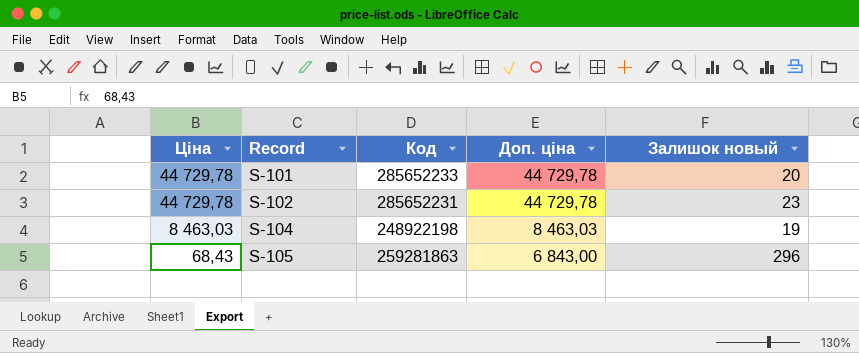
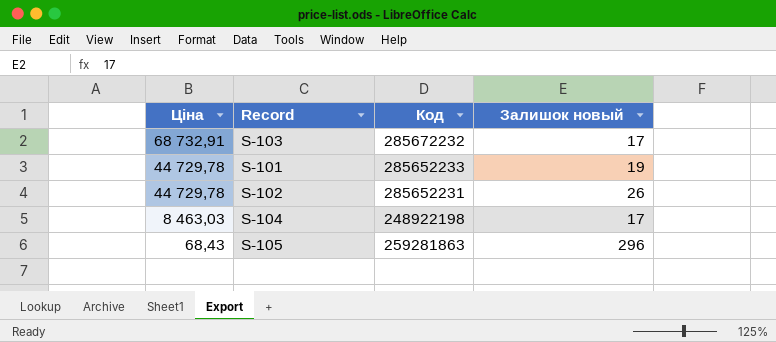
column Доп. ціна | position: 4 -> none
row S-103: none -> 68 732,91 | 285672232 | 17
S-101 | Залишок новый: 20 -> 19
S-102 | Залишок новый: 23 -> 26
S-104 | Залишок новый: 19 -> 17

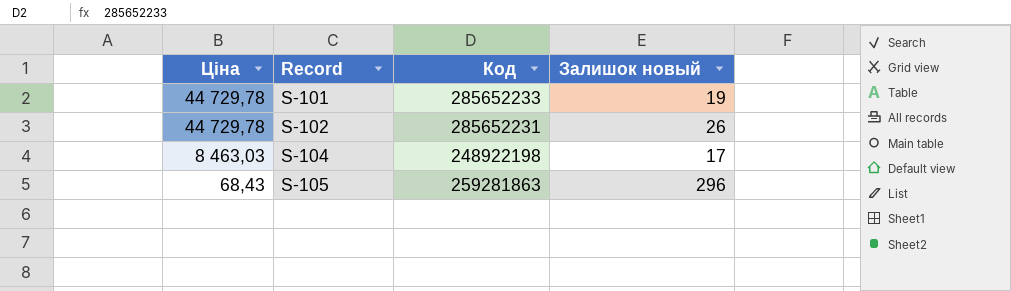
row S-103: 68 732,91 | 285672232 | 17 -> none

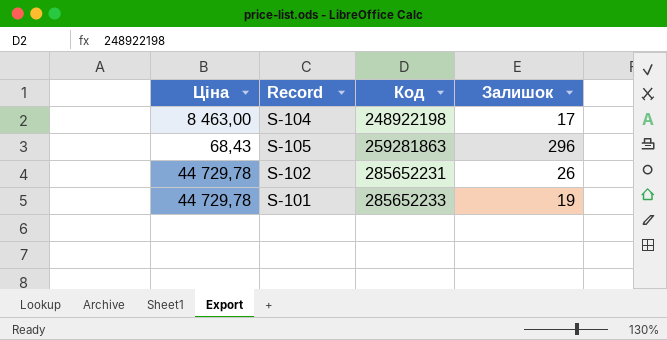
row order: Ціна descending -> Код ascending
column name: Залишок новый -> Залишок
S-104 | Ціна: 8 463,03 -> 8 463,00

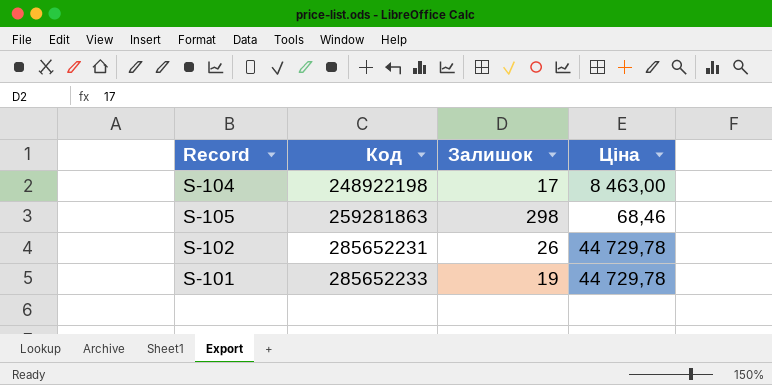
column Ціна | position: 1 -> 4
S-105 | Залишок: 296 -> 298
S-105 | Ціна: 68,43 -> 68,46

